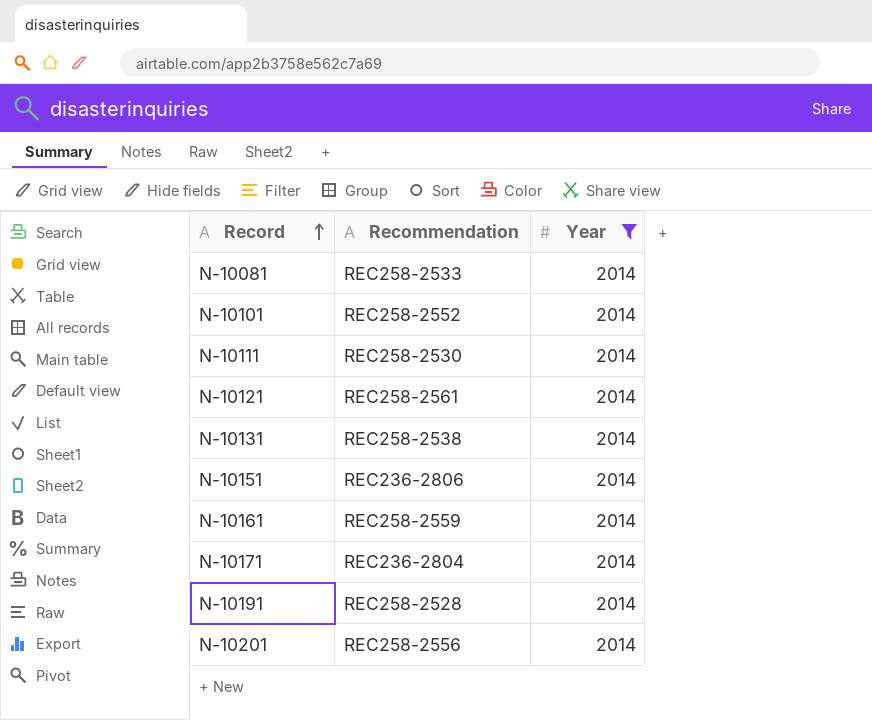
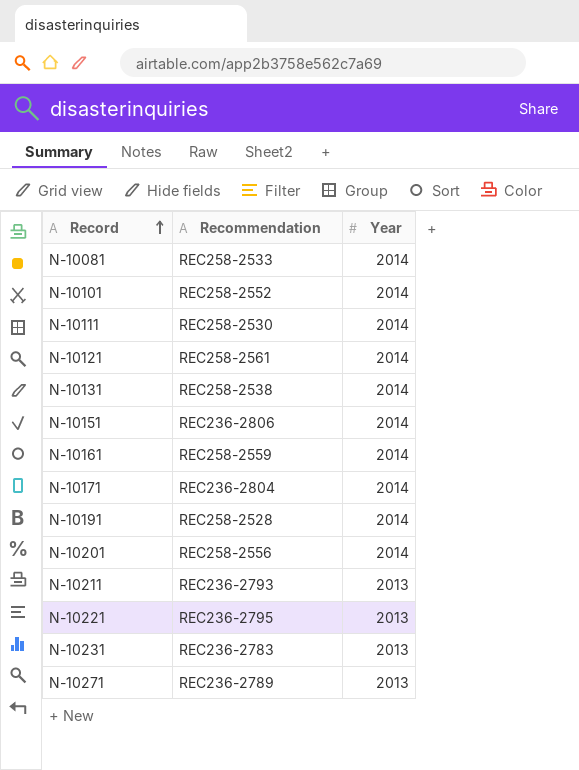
filter: Year = 2014 -> none

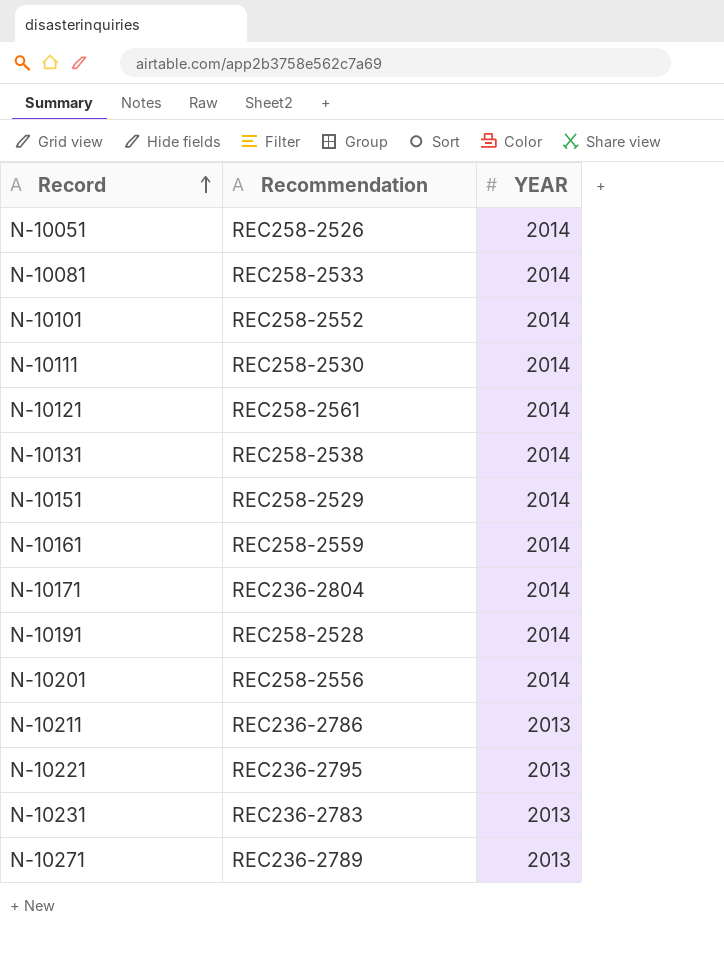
column name: Year -> YEAR
row N-10051: none -> REC258-2526 | 2014
N-10151 | Recommendation: REC236-2806 -> REC258-2529
N-10211 | Recommendation: REC236-2793 -> REC236-2786

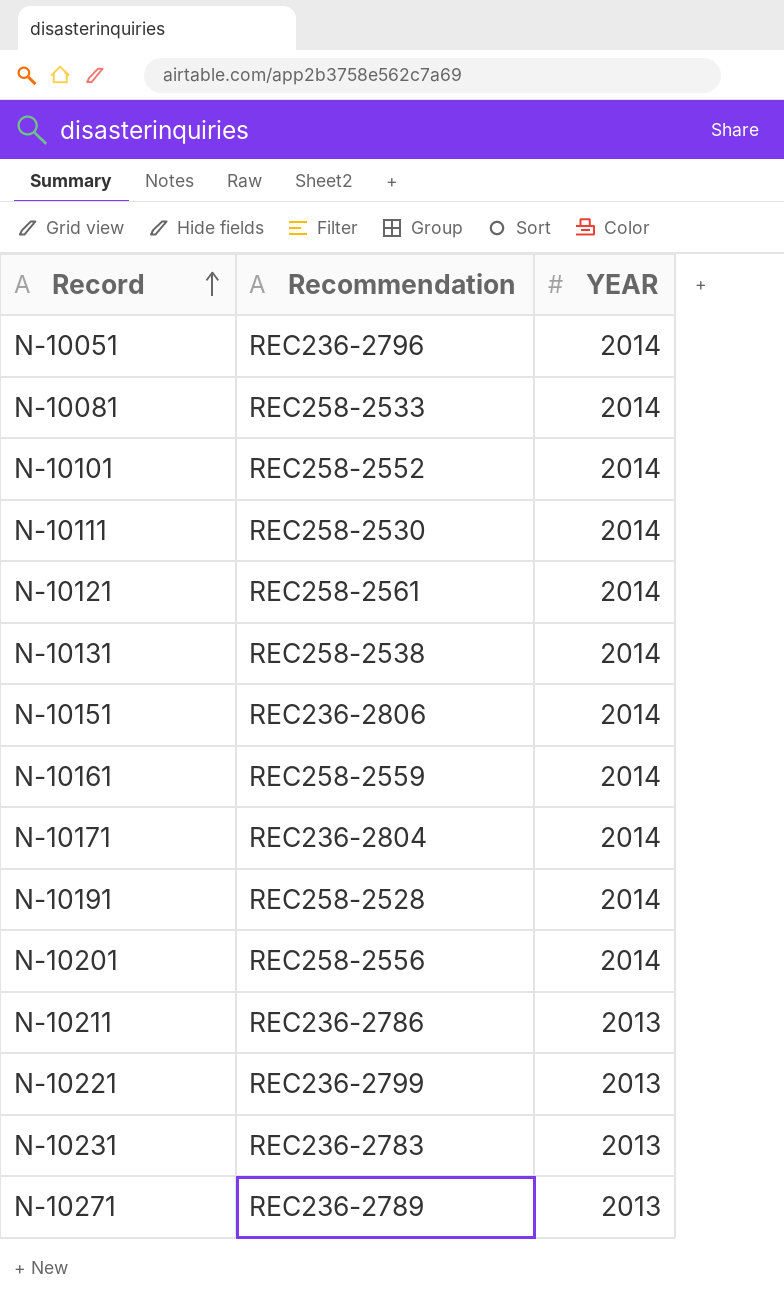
N-10051 | Recommendation: REC258-2526 -> REC236-2796
N-10151 | Recommendation: REC258-2529 -> REC236-2806
N-10221 | Recommendation: REC236-2795 -> REC236-2799

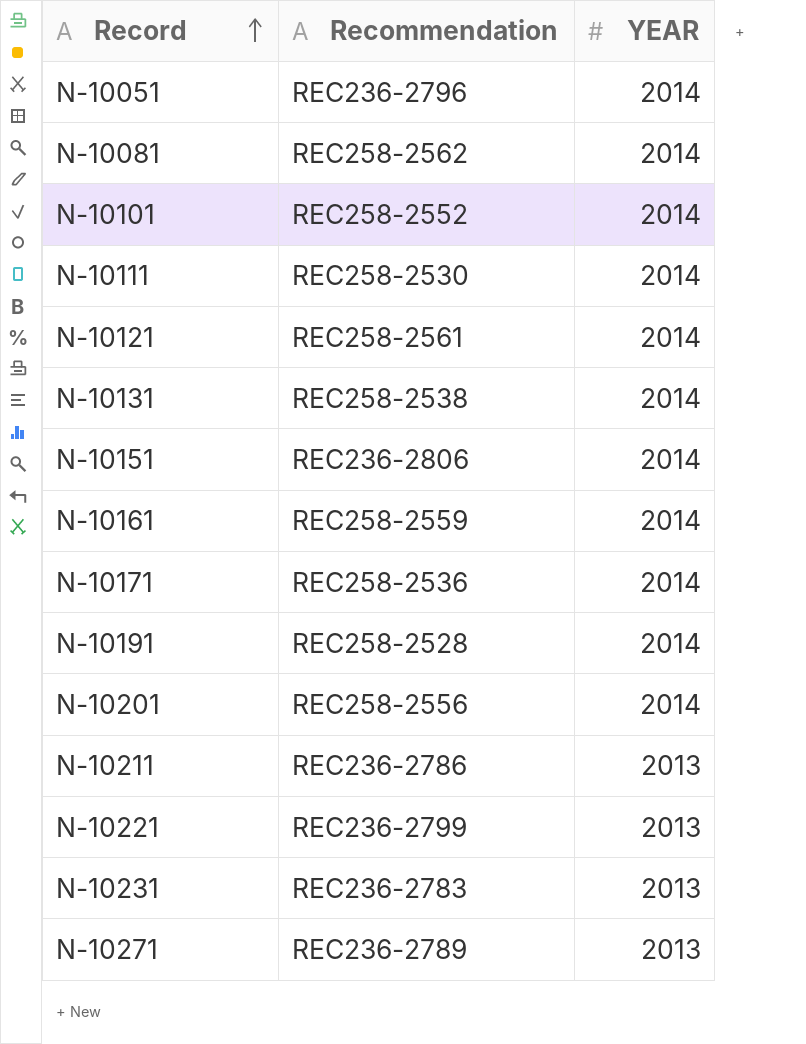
N-10081 | Recommendation: REC258-2533 -> REC258-2562
N-10171 | Recommendation: REC236-2804 -> REC258-2536

